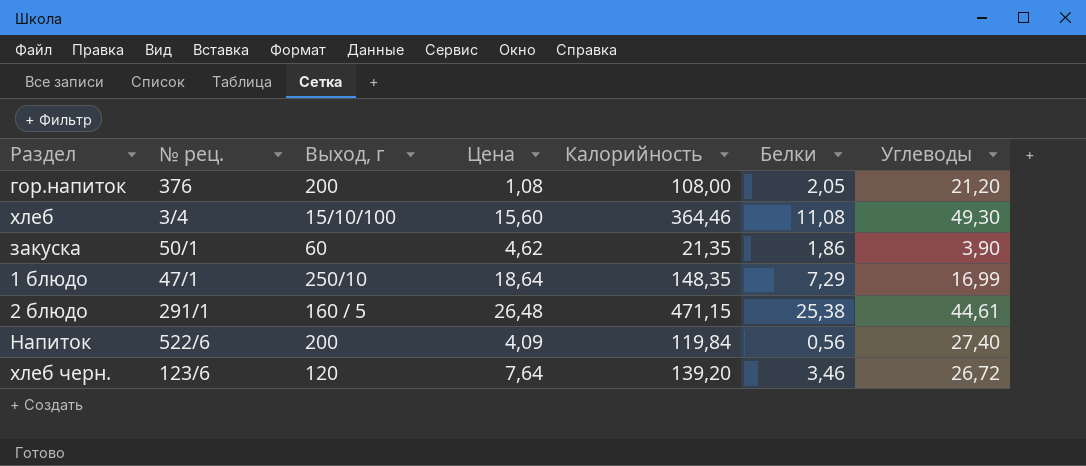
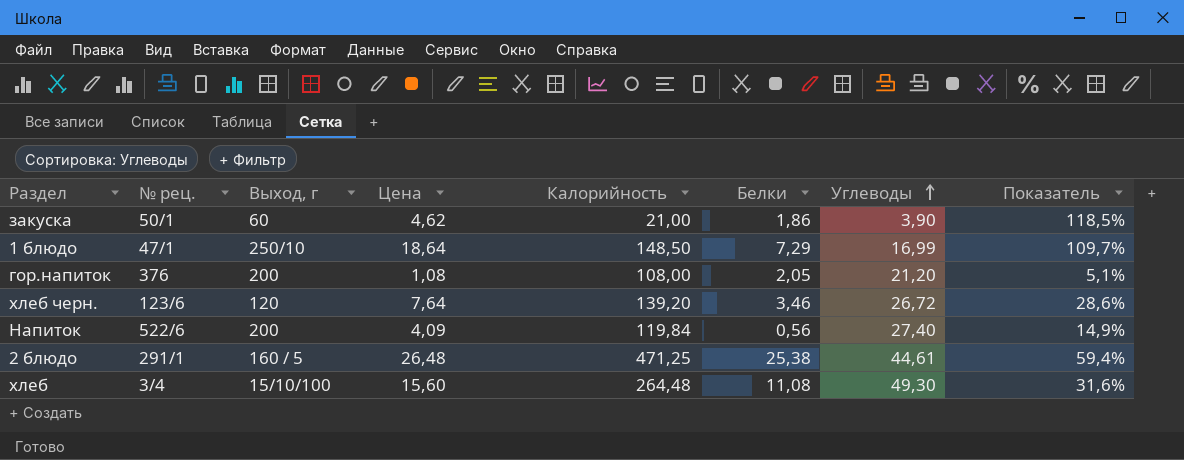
row order: none -> Углеводы ascending
column Показатель | formula: none -> [Цена] / [Углеводы]
закуска | Калорийность: 21,35 -> 21,00
1 блюдо | Калорийность: 148,35 -> 148,50
2 блюдо | Калорийность: 471,15 -> 471,25
хлеб | Калорийность: 364,46 -> 264,48

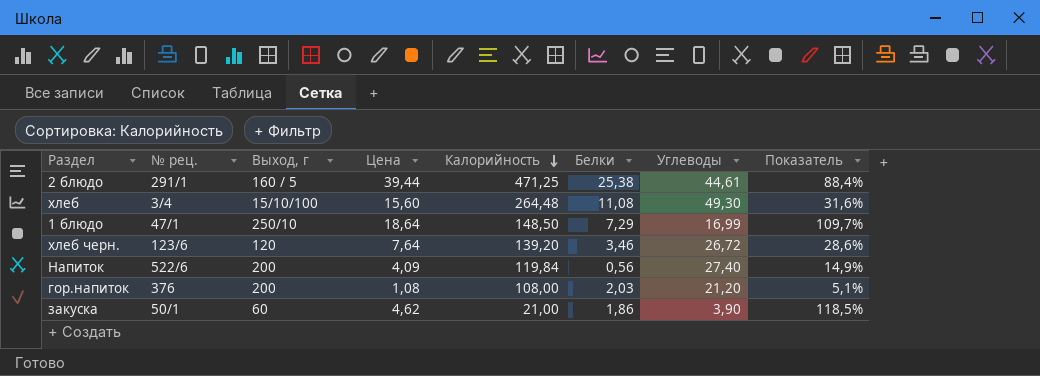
row order: Углеводы ascending -> Калорийность descending
2 блюдо | Цена: 26,48 -> 39,44
2 блюдо | Показатель: 59,4% -> 88,4%
гор.напиток | Белки: 2,05 -> 2,03

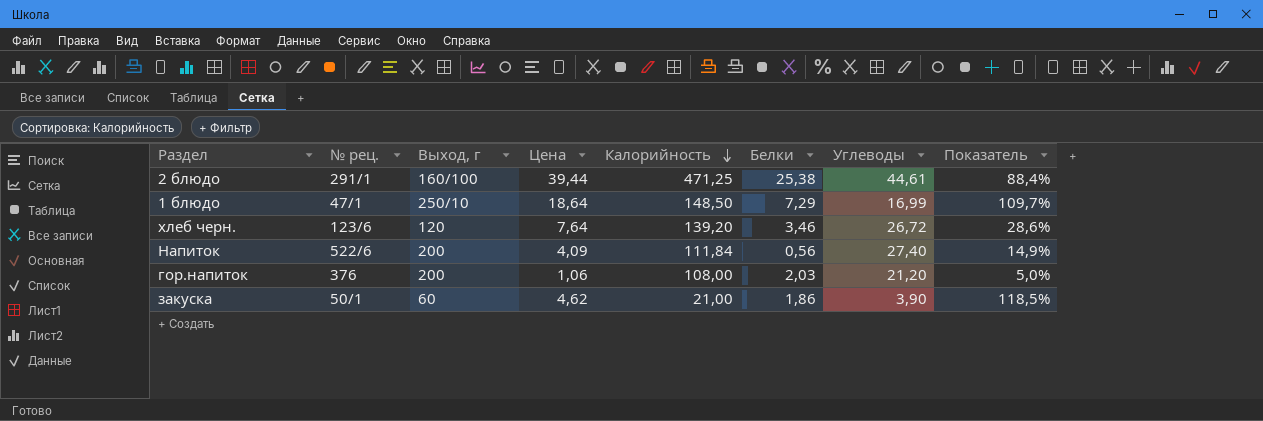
row хлеб: 3/4 | 15/10/100 | 15,60 | 264,48 | 11,08 | 49,30 | 31,6% -> none
2 блюдо | Выход, г: 160 / 5 -> 160/100
Напиток | Калорийность: 119,84 -> 111,84
гор.напиток | Цена: 1,08 -> 1,06
гор.напиток | Показатель: 5,1% -> 5,0%

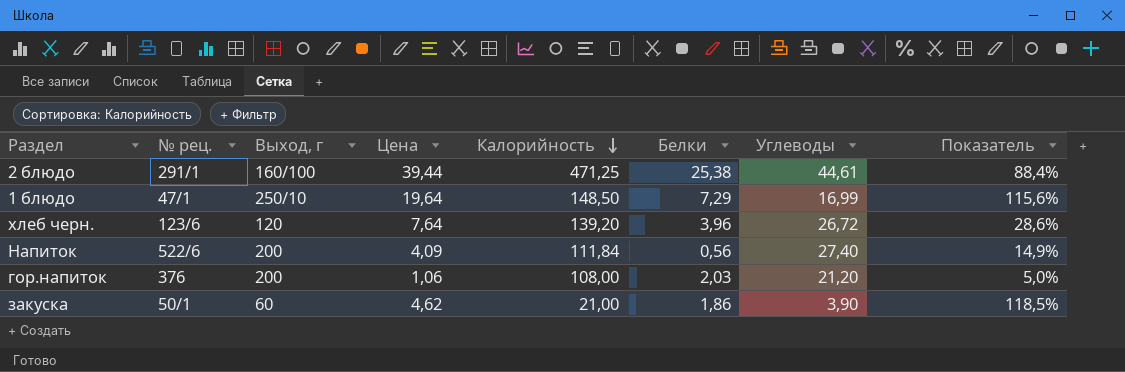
1 блюдо | Цена: 18,64 -> 19,64
1 блюдо | Показатель: 109,7% -> 115,6%
хлеб черн. | Белки: 3,46 -> 3,96

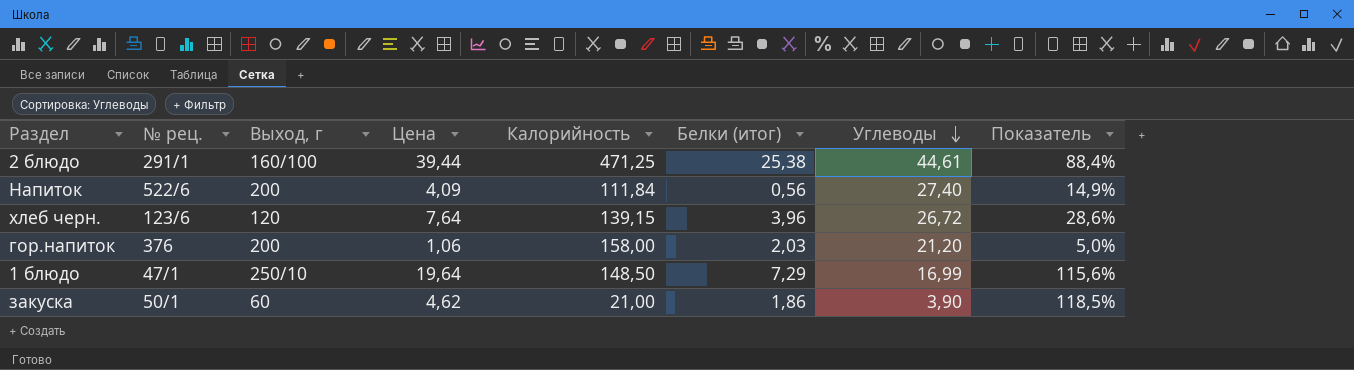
row order: Калорийность descending -> Углеводы descending
column name: Белки -> Белки (итог)
хлеб черн. | Калорийность: 139,20 -> 139,15
гор.напиток | Калорийность: 108,00 -> 158,00

